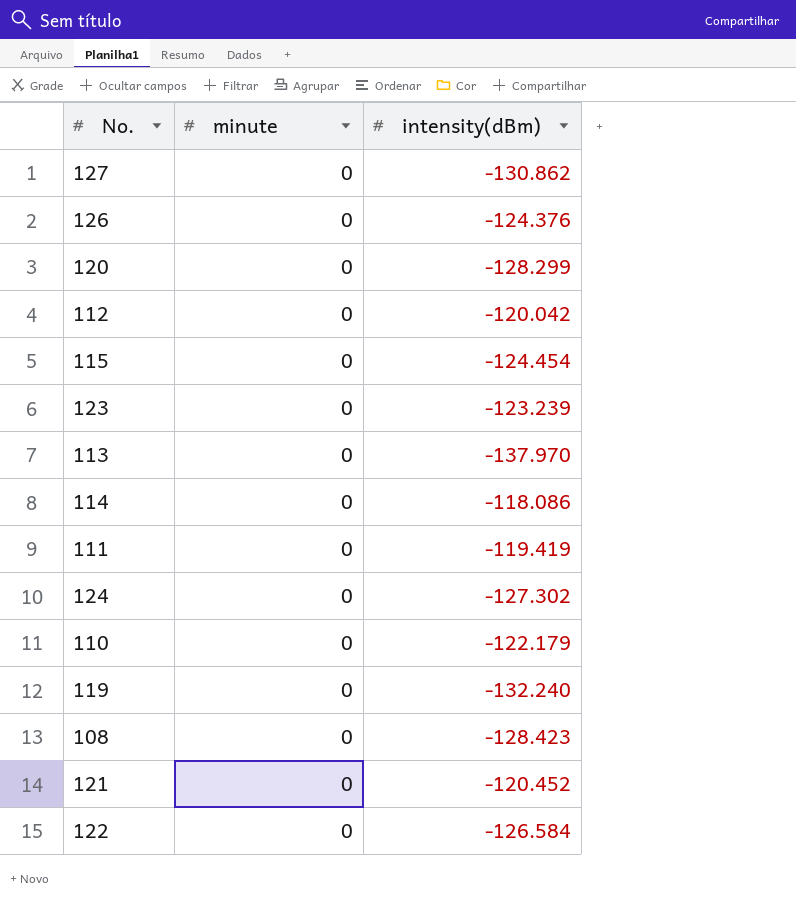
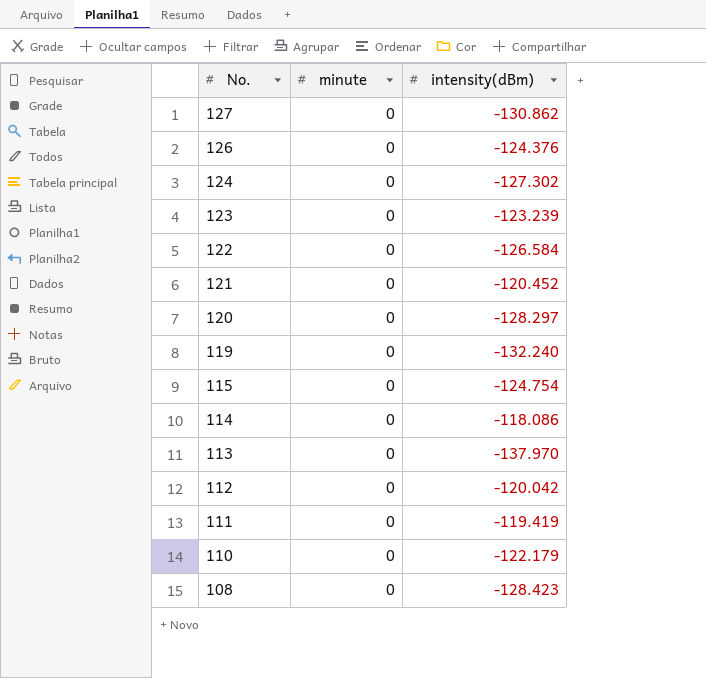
row order: none -> No. descending
120 | intensity(dBm): -128.299 -> -128.297
115 | intensity(dBm): -124.454 -> -124.754

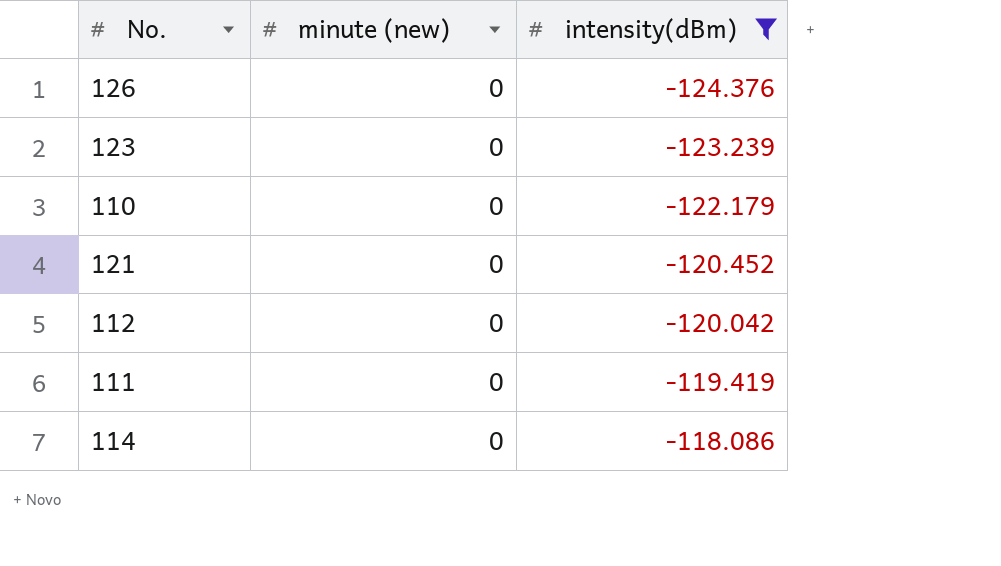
filter: none -> intensity(dBm) >= -124.376
row order: No. descending -> intensity(dBm) ascending
column name: minute -> minute (new)

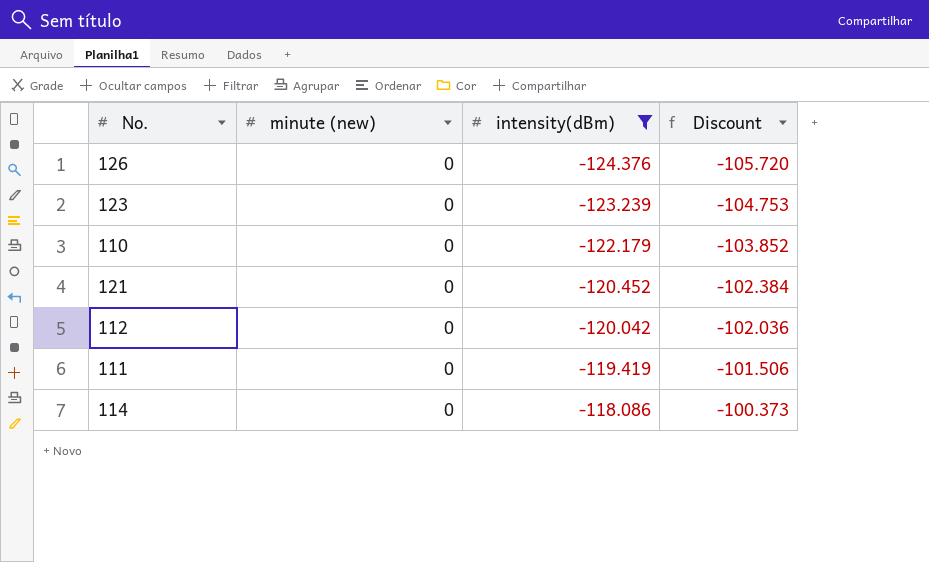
column Discount | formula: none -> [intensity(dBm)] * 0.85

